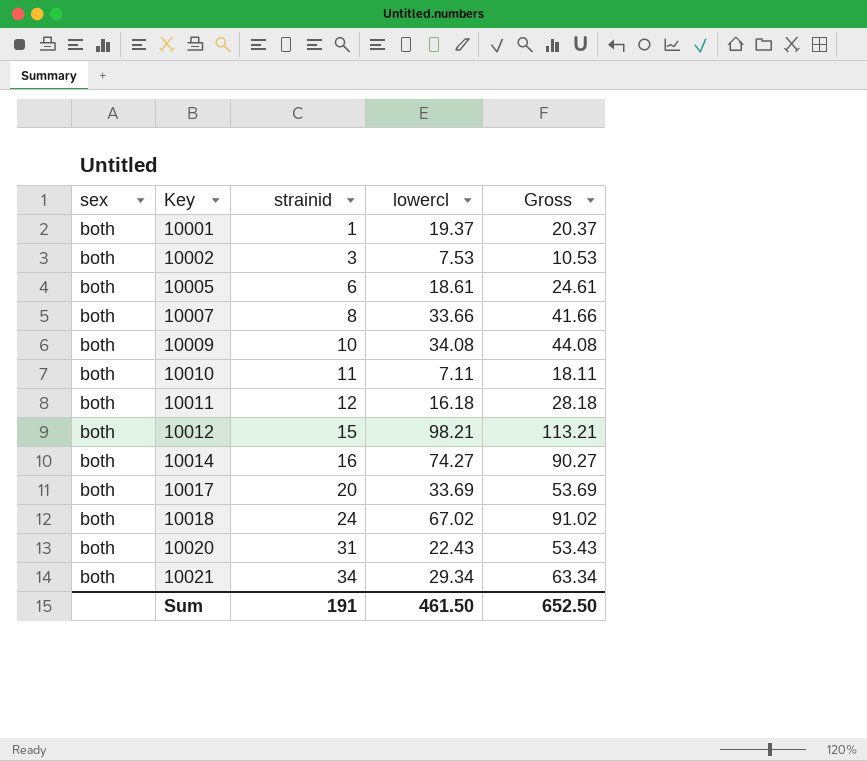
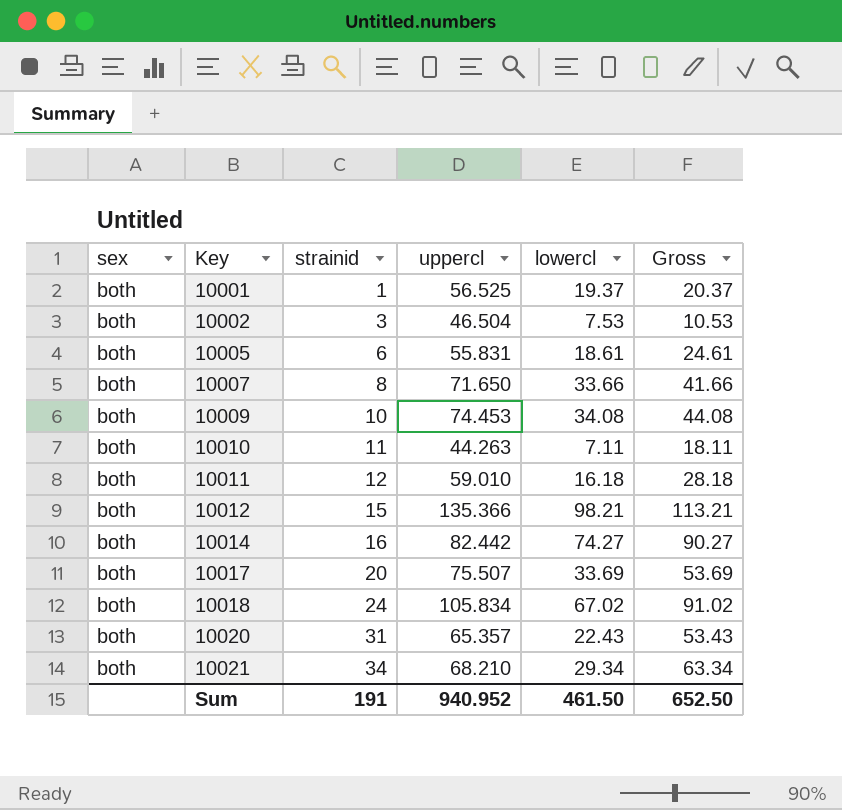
column uppercl | position: none -> 4

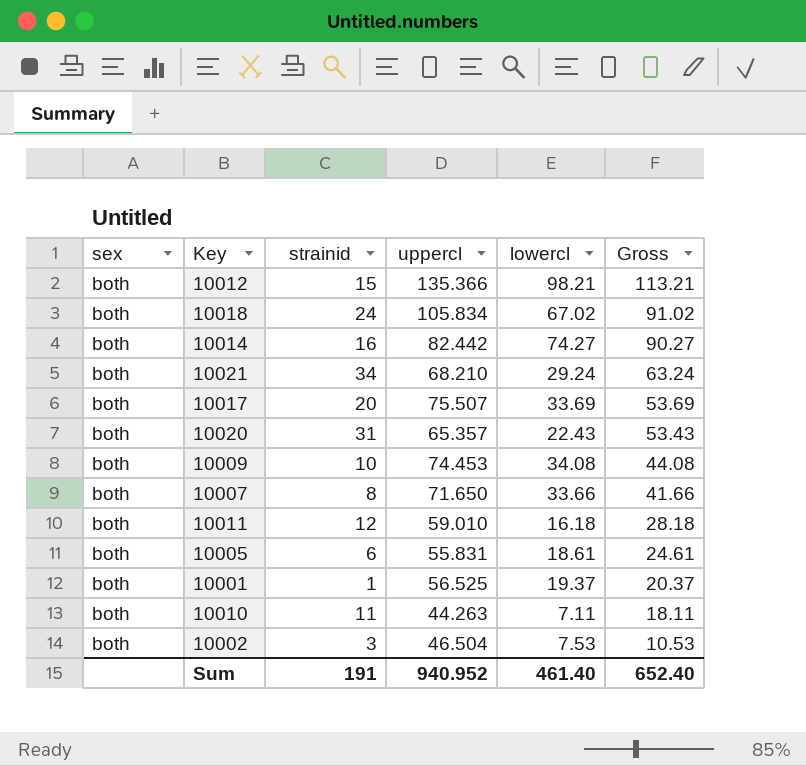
row order: Key ascending -> Gross descending
10021 | lowercl: 29.34 -> 29.24
10021 | Gross: 63.34 -> 63.24
Sum | lowercl: 461.50 -> 461.40
Sum | Gross: 652.50 -> 652.40

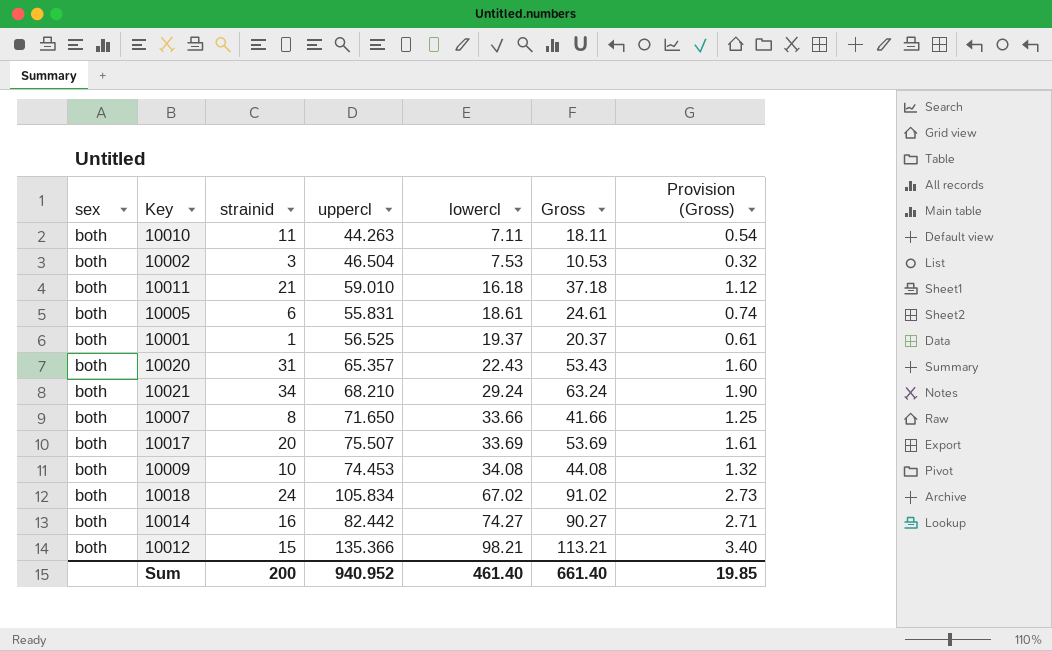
row order: Gross descending -> lowercl ascending
column Provision (Gross) | formula: none -> [Gross] * 0.03
10011 | strainid: 12 -> 21
10011 | Gross: 28.18 -> 37.18
Sum | strainid: 191 -> 200
Sum | Gross: 652.40 -> 661.40

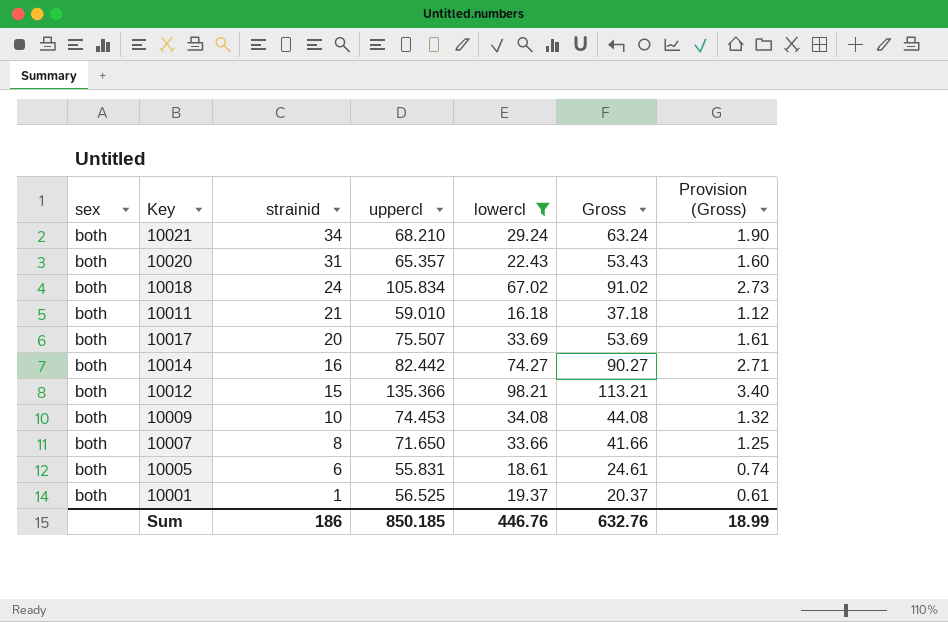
filter: none -> lowercl >= 16.18
row order: lowercl ascending -> strainid descending
Sum | strainid: 200 -> 186
Sum | uppercl: 940.952 -> 850.185
Sum | lowercl: 461.40 -> 446.76
Sum | Gross: 661.40 -> 632.76
Sum | Provision (Gross): 19.85 -> 18.99

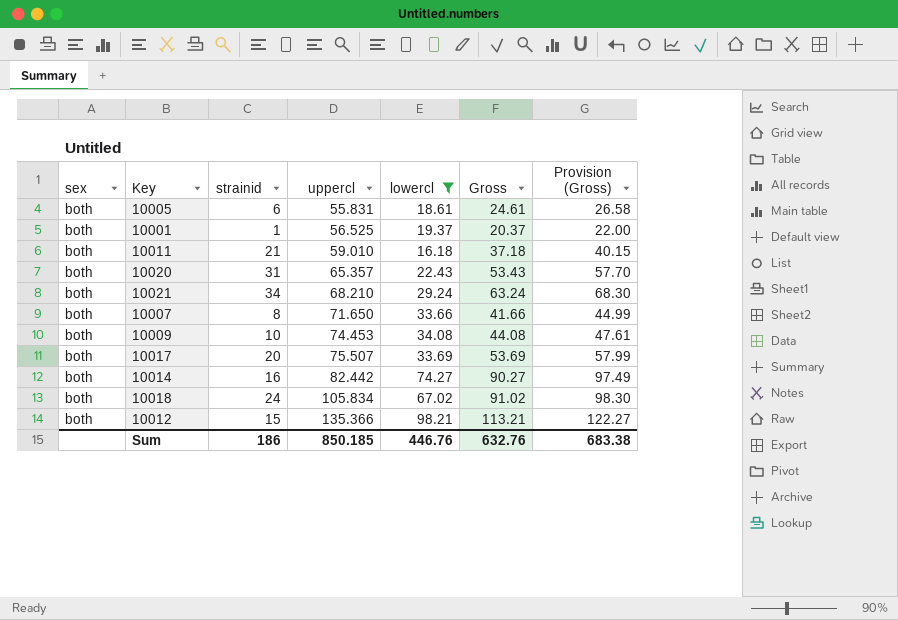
row order: strainid descending -> uppercl ascending
column Provision (Gross) | formula: [Gross] * 0.03 -> [Gross] * 1.08
Sum | Provision (Gross): 18.99 -> 683.38

